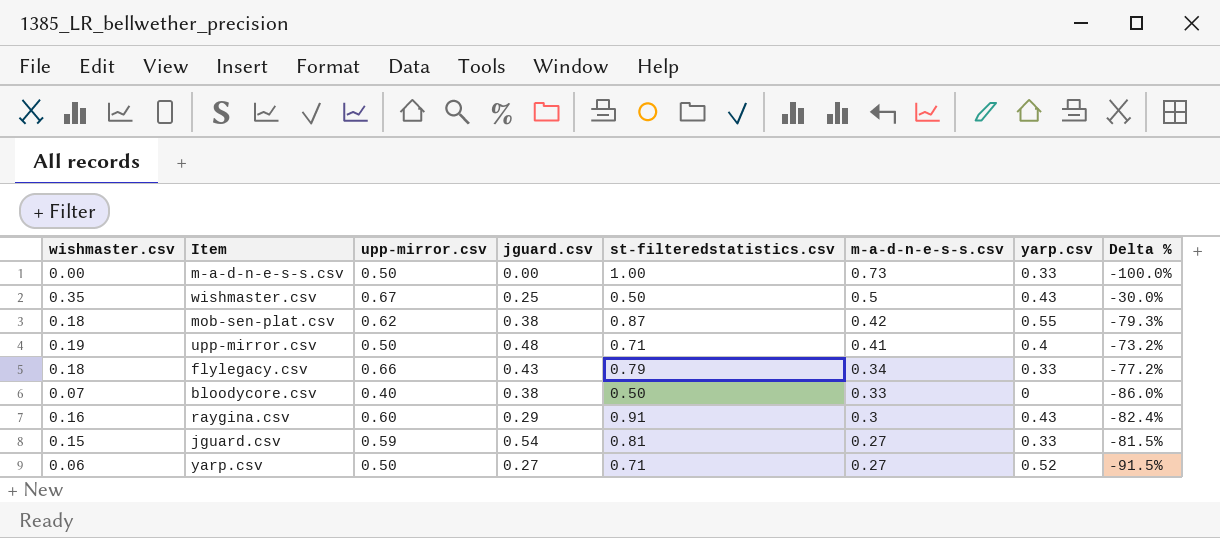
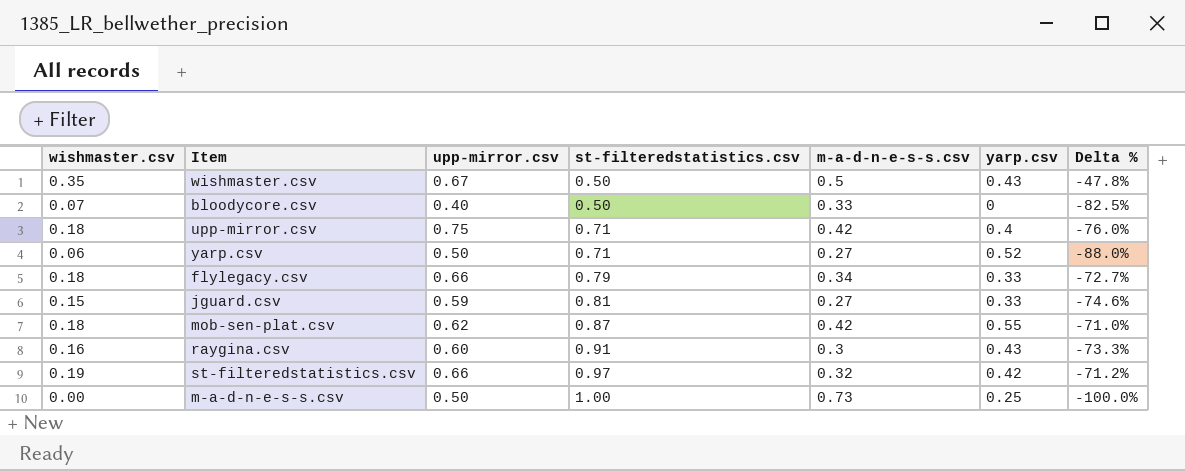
row order: m-a-d-n-e-s-s.csv descending -> st-filteredstatistics.csv ascending
column jguard.csv | position: 4 -> none
column Delta % | formula: ([wishmaster.csv] - [st-filteredstatistics.csv]) / [st-filteredstatistics.csv] -> ([wishmaster.csv] - [upp-mirror.csv]) / [upp-mirror.csv]
upp-mirror.csv | wishmaster.csv: 0.19 -> 0.18
upp-mirror.csv | upp-mirror.csv: 0.50 -> 0.75
upp-mirror.csv | m-a-d-n-e-s-s.csv: 0.41 -> 0.42
row st-filteredstatistics.csv: none -> 0.19 | 0.66 | 0.97 | 0.32 | 0.42 | -71.2%
m-a-d-n-e-s-s.csv | yarp.csv: 0.33 -> 0.25

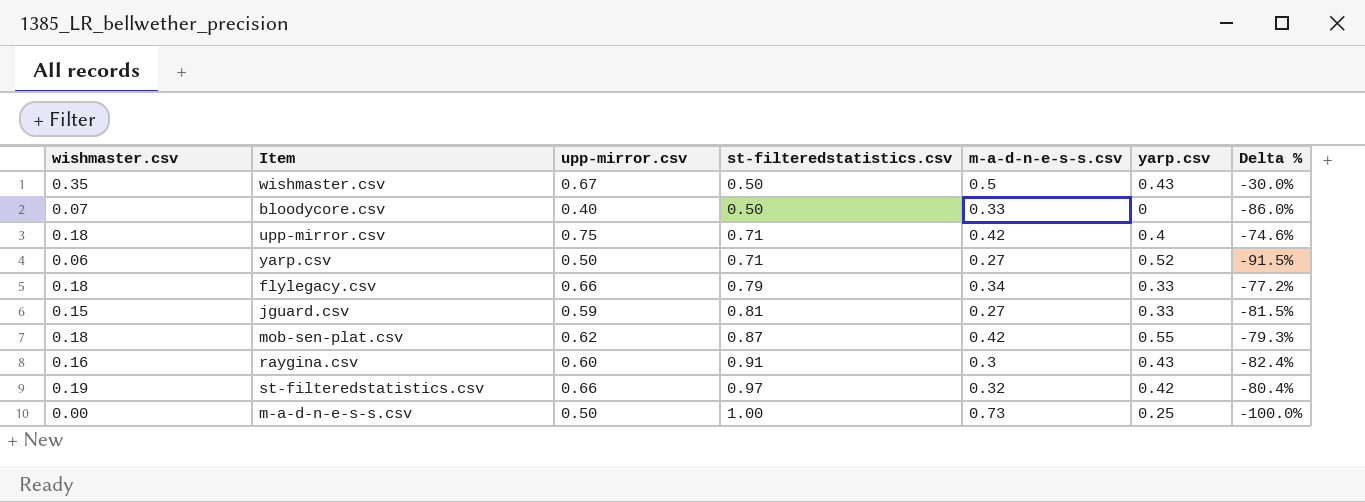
column Delta % | formula: ([wishmaster.csv] - [upp-mirror.csv]) / [upp-mirror.csv] -> ([wishmaster.csv] - [st-filteredstatistics.csv]) / [st-filteredstatistics.csv]

